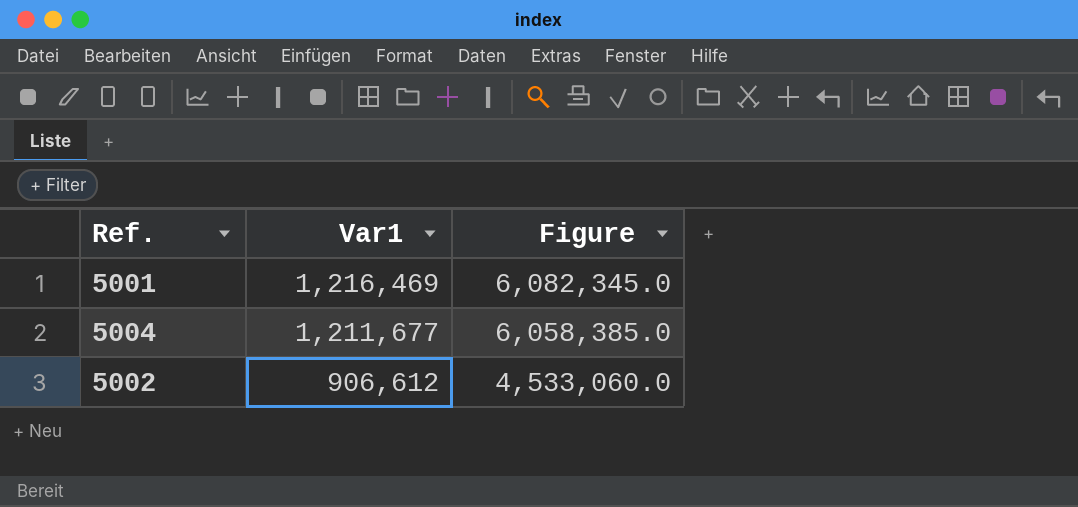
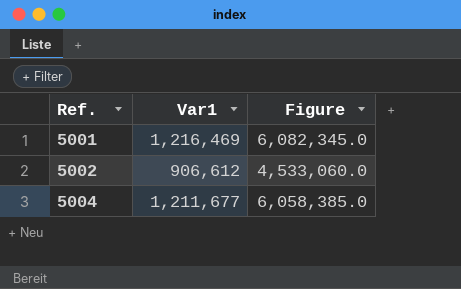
row order: Var1 descending -> Ref. ascending

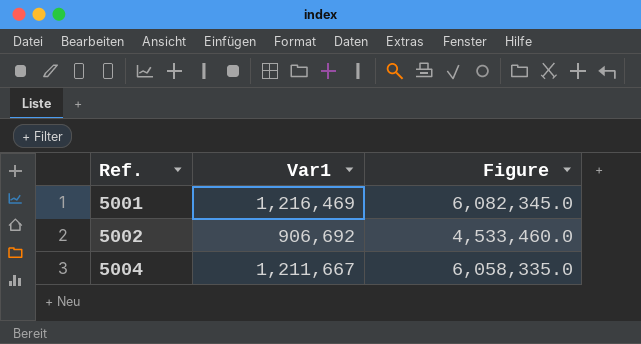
5002 | Var1: 906,612 -> 906,692
5002 | Figure: 4,533,060.0 -> 4,533,460.0
5004 | Var1: 1,211,677 -> 1,211,667
5004 | Figure: 6,058,385.0 -> 6,058,335.0

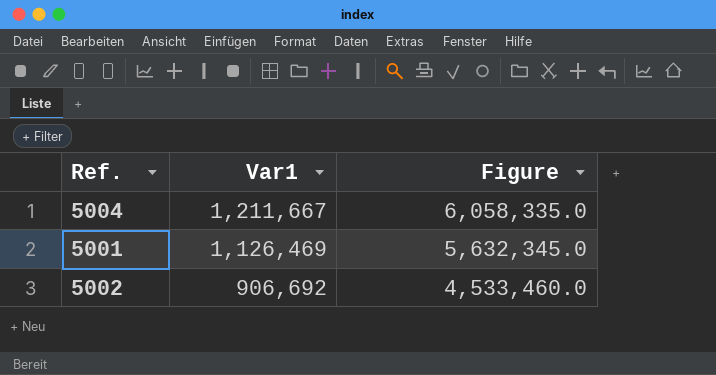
row order: Ref. ascending -> Var1 descending
5001 | Var1: 1,216,469 -> 1,126,469
5001 | Figure: 6,082,345.0 -> 5,632,345.0

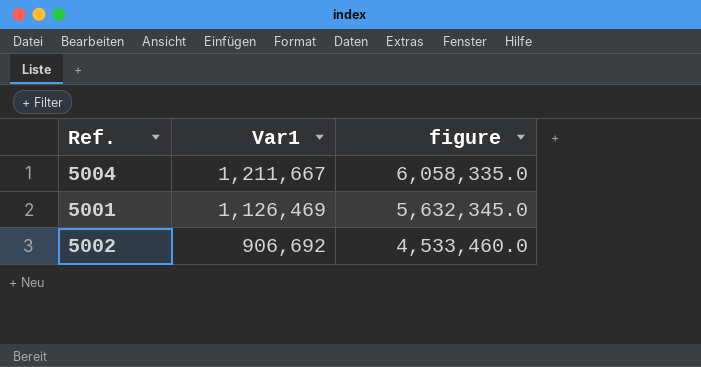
column name: Figure -> figure

